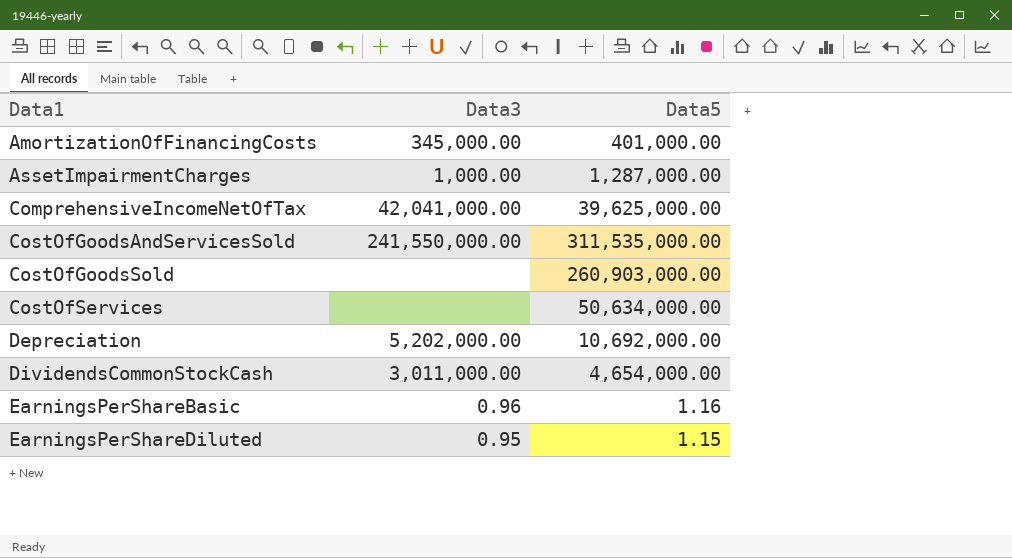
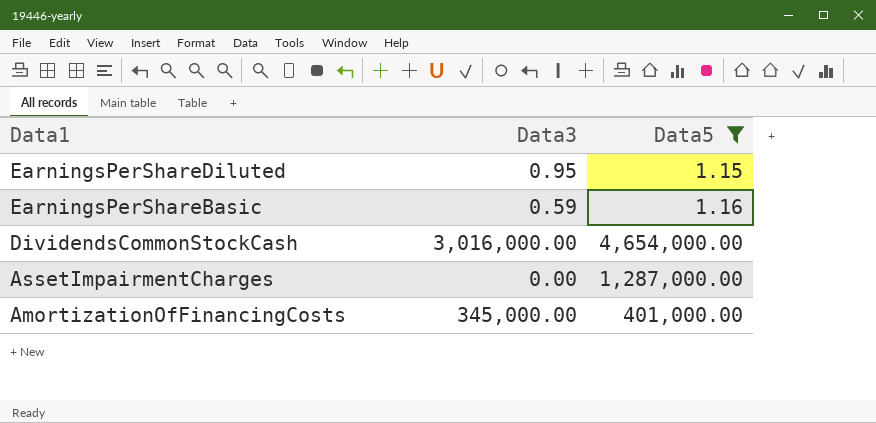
filter: none -> Data5 <= 4,654,000.00
row order: Data1 ascending -> Data1 descending
EarningsPerShareBasic | Data3: 0.96 -> 0.59
DividendsCommonStockCash | Data3: 3,011,000.00 -> 3,016,000.00
AssetImpairmentCharges | Data3: 1,000.00 -> 0.00

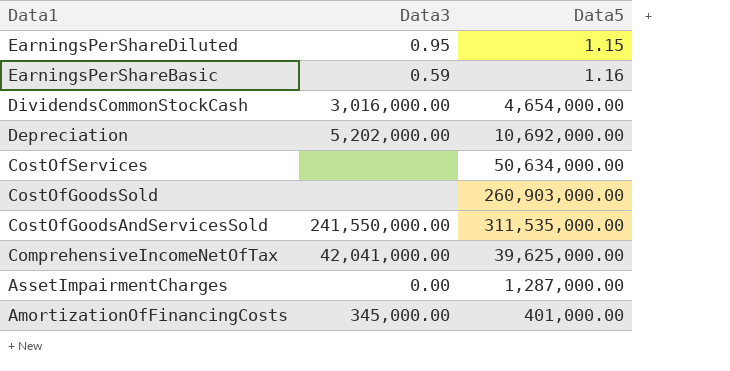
filter: Data5 <= 4,654,000.00 -> none

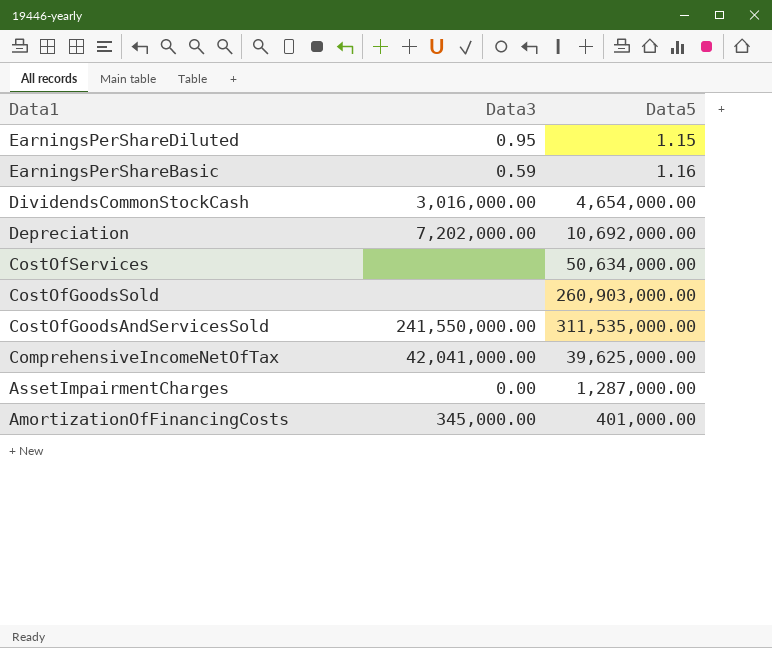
Depreciation | Data3: 5,202,000.00 -> 7,202,000.00

